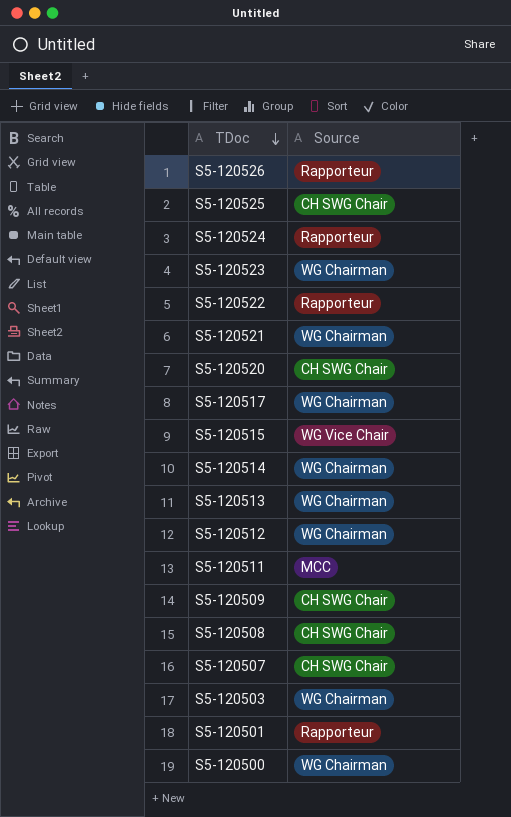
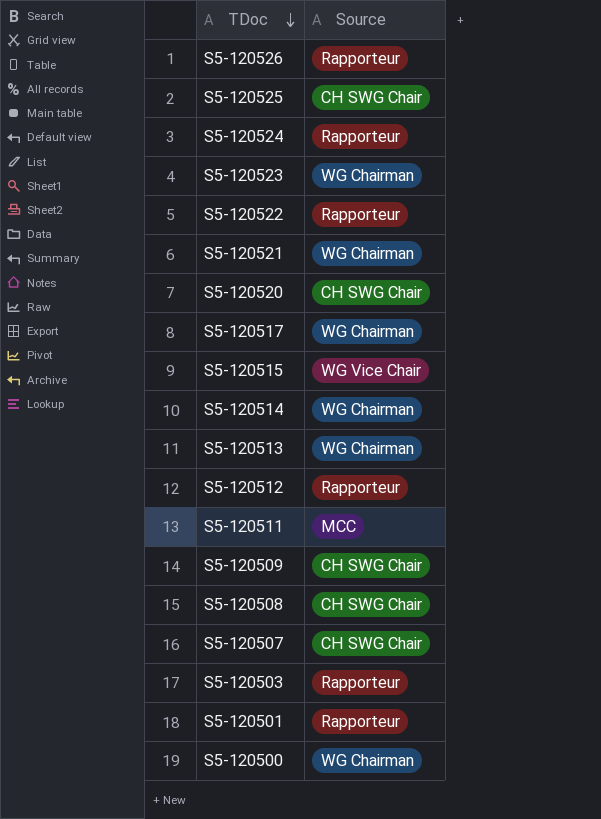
S5-120512 | Source: WG Chairman -> Rapporteur
S5-120503 | Source: WG Chairman -> Rapporteur

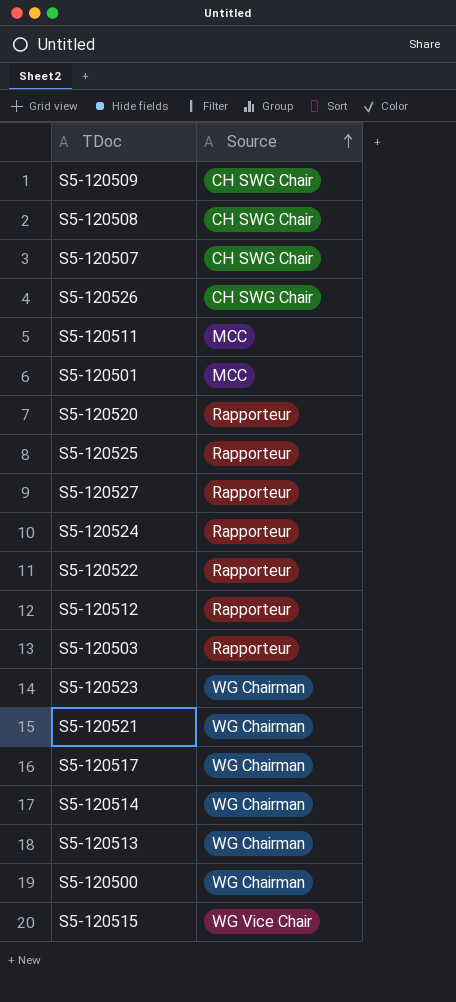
row order: TDoc descending -> Source ascending
S5-120526 | Source: Rapporteur -> CH SWG Chair
S5-120501 | Source: Rapporteur -> MCC
S5-120520 | Source: CH SWG Chair -> Rapporteur
S5-120525 | Source: CH SWG Chair -> Rapporteur
row S5-120527: none -> Rapporteur

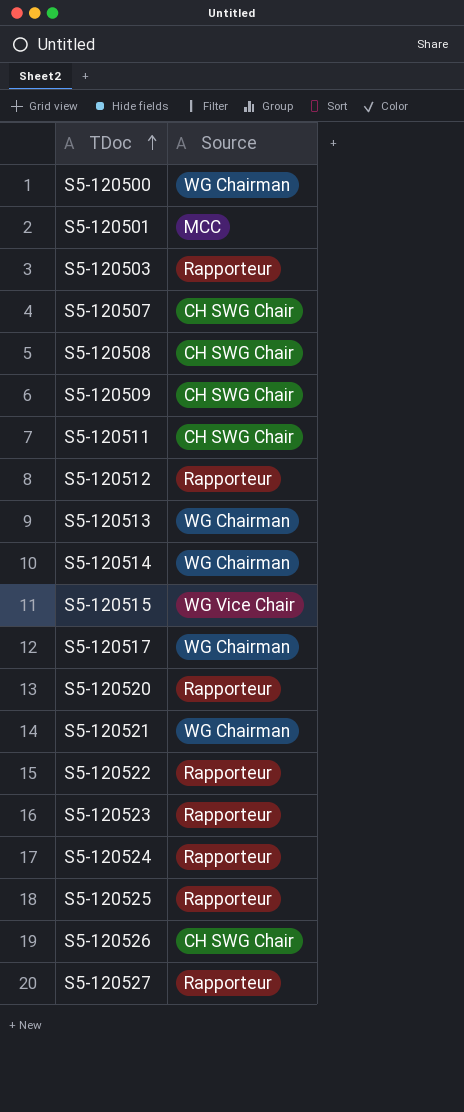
row order: Source ascending -> TDoc ascending
S5-120511 | Source: MCC -> CH SWG Chair
S5-120523 | Source: WG Chairman -> Rapporteur

